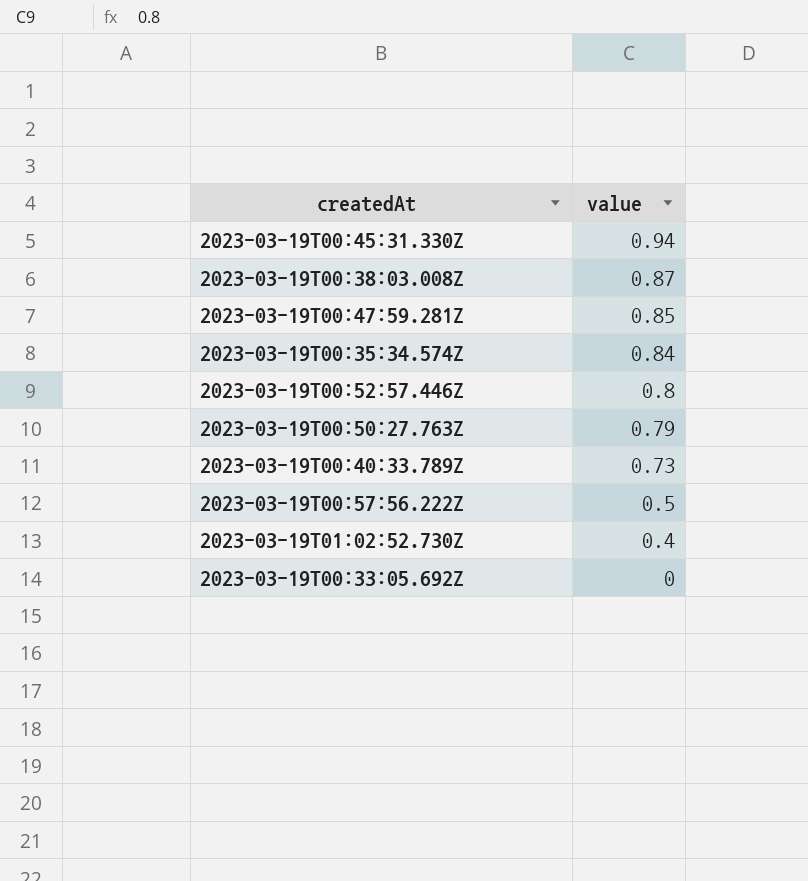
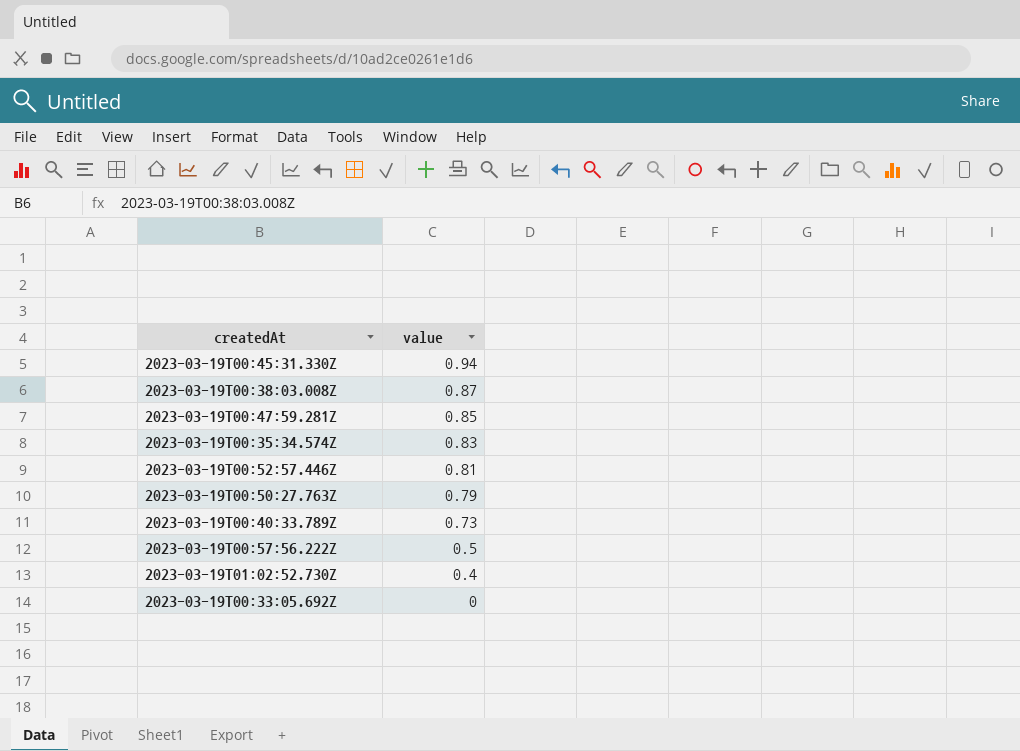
2023-03-19T00:35:34.574Z | value: 0.84 -> 0.83
2023-03-19T00:52:57.446Z | value: 0.8 -> 0.81

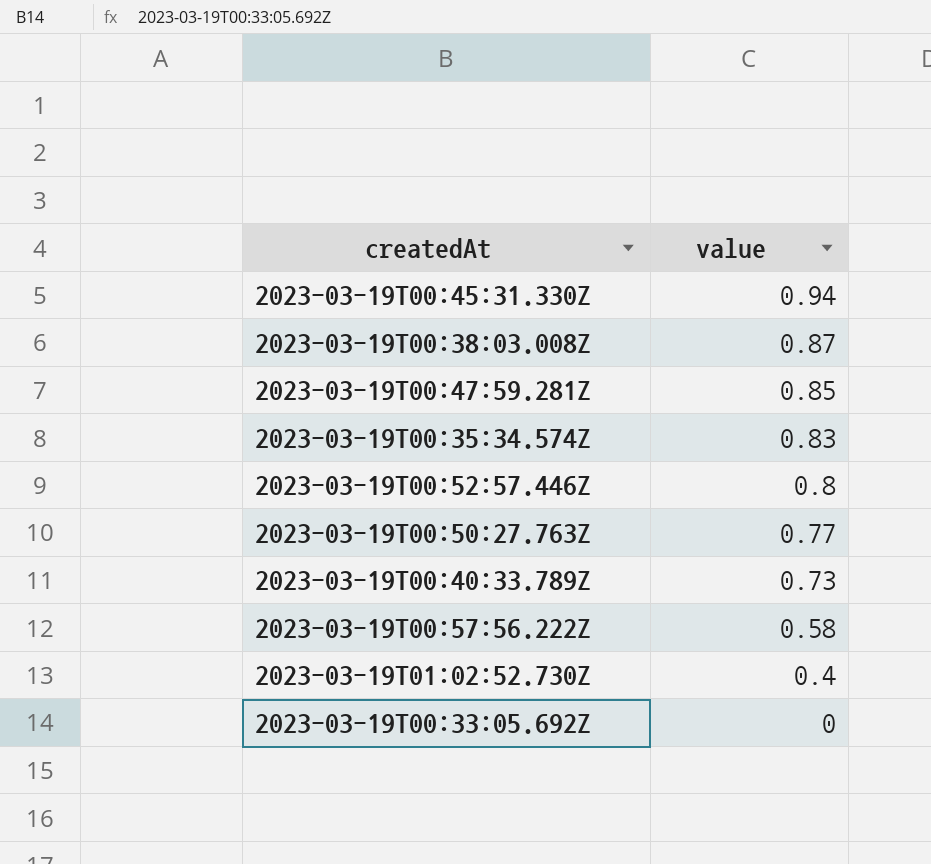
2023-03-19T00:52:57.446Z | value: 0.81 -> 0.8
2023-03-19T00:50:27.763Z | value: 0.79 -> 0.77
2023-03-19T00:57:56.222Z | value: 0.5 -> 0.58

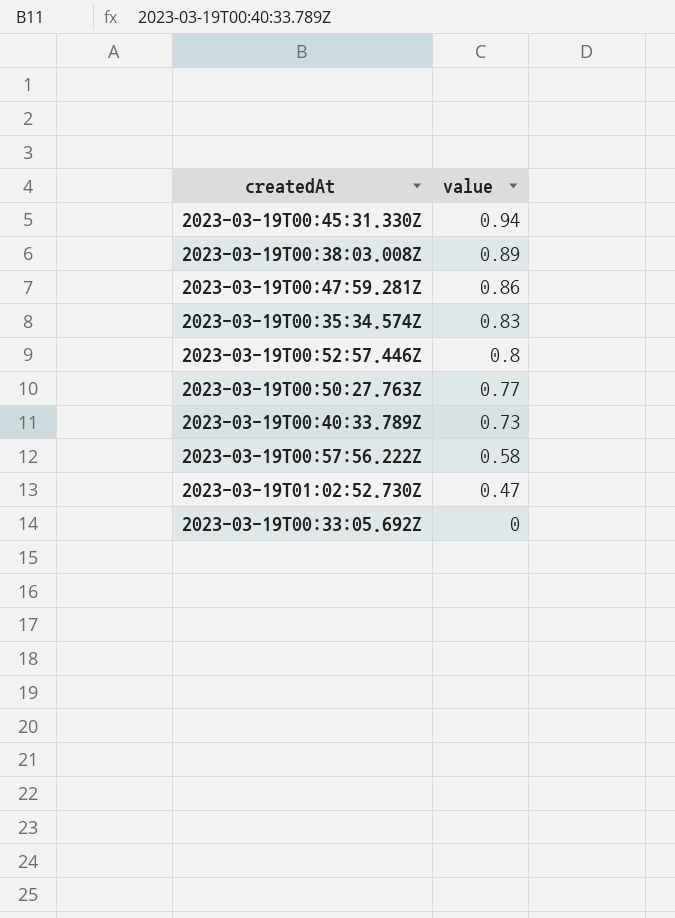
2023-03-19T00:38:03.008Z | value: 0.87 -> 0.89
2023-03-19T00:47:59.281Z | value: 0.85 -> 0.86
2023-03-19T01:02:52.730Z | value: 0.4 -> 0.47

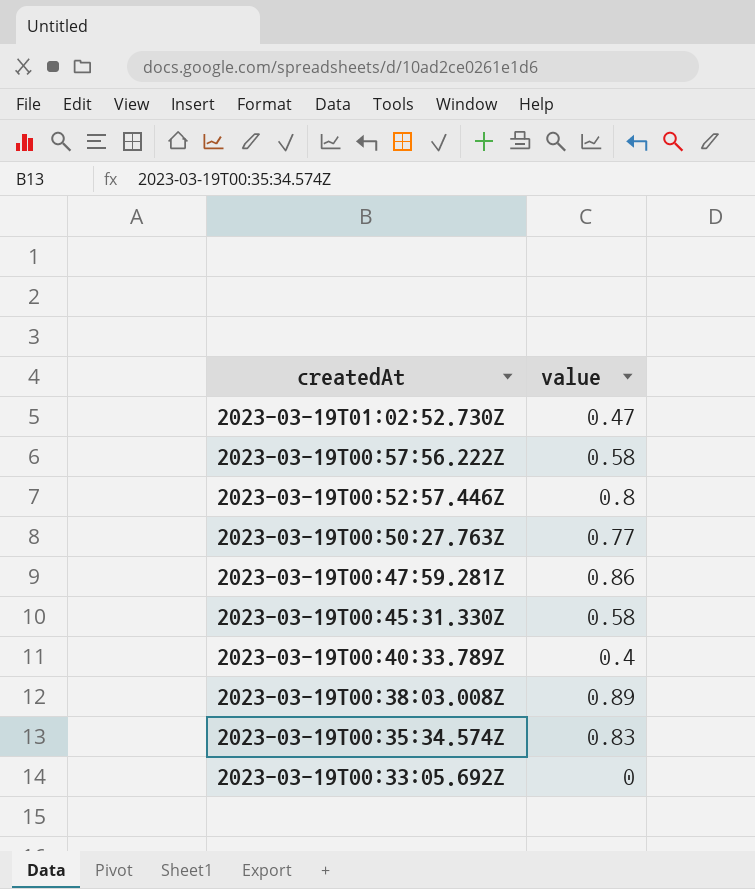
row order: value descending -> createdAt descending
2023-03-19T00:45:31.330Z | value: 0.94 -> 0.58
2023-03-19T00:40:33.789Z | value: 0.73 -> 0.4

